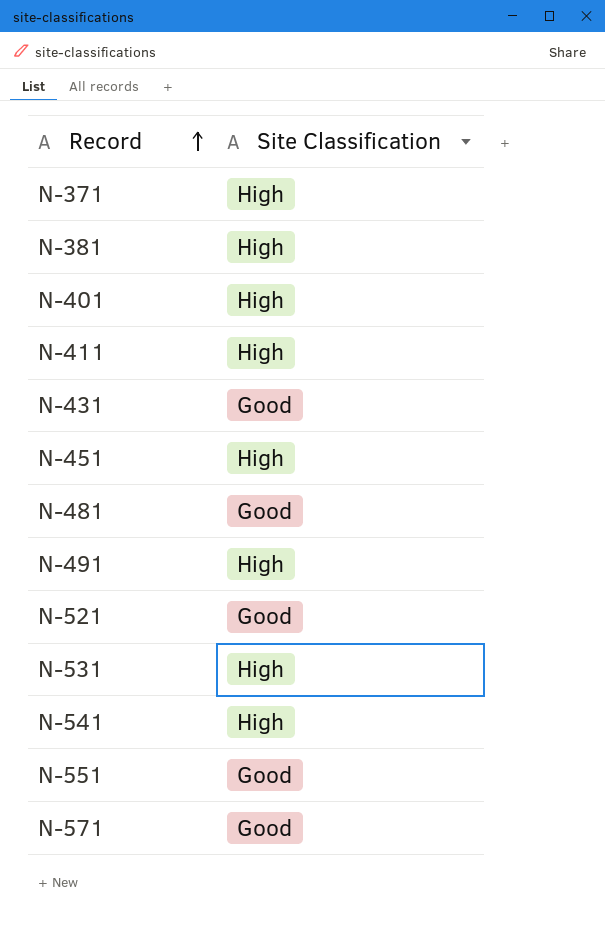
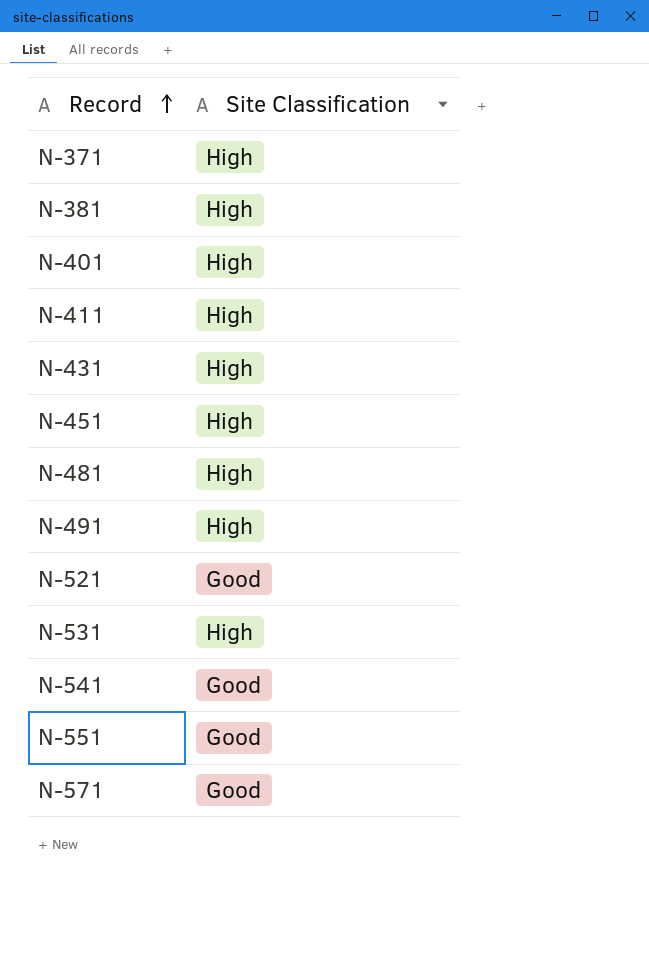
N-431 | Site Classification: Good -> High
N-481 | Site Classification: Good -> High
N-541 | Site Classification: High -> Good

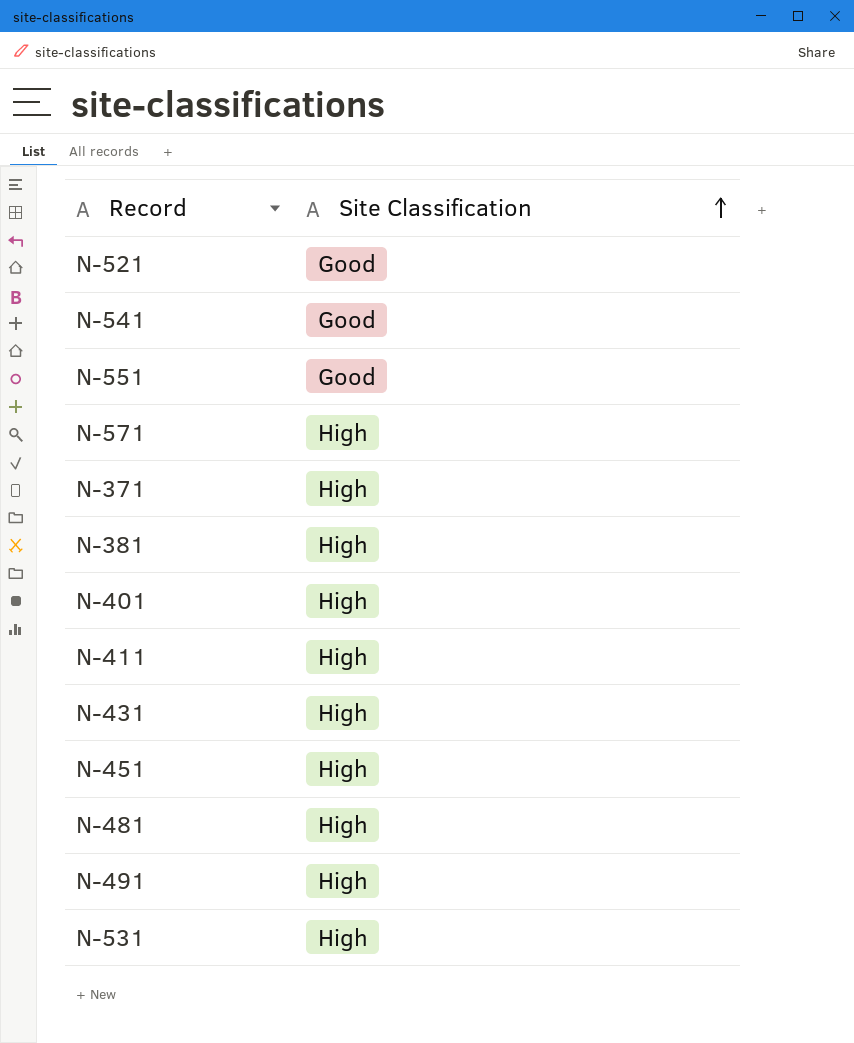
row order: Record ascending -> Site Classification ascending
N-571 | Site Classification: Good -> High

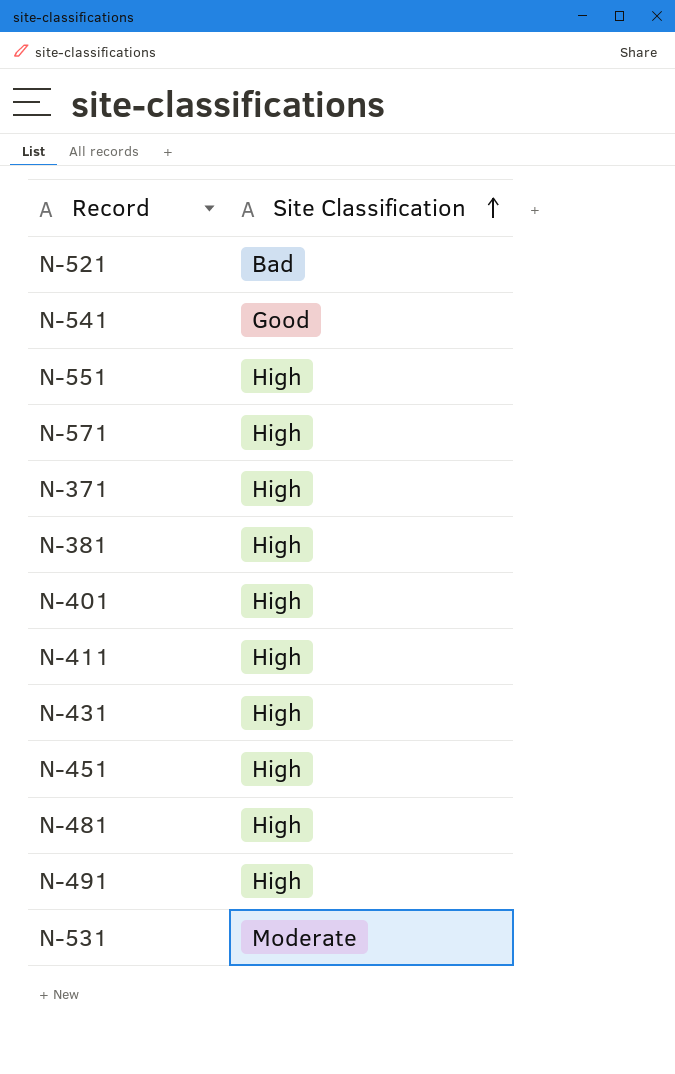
N-521 | Site Classification: Good -> Bad
N-551 | Site Classification: Good -> High
N-531 | Site Classification: High -> Moderate

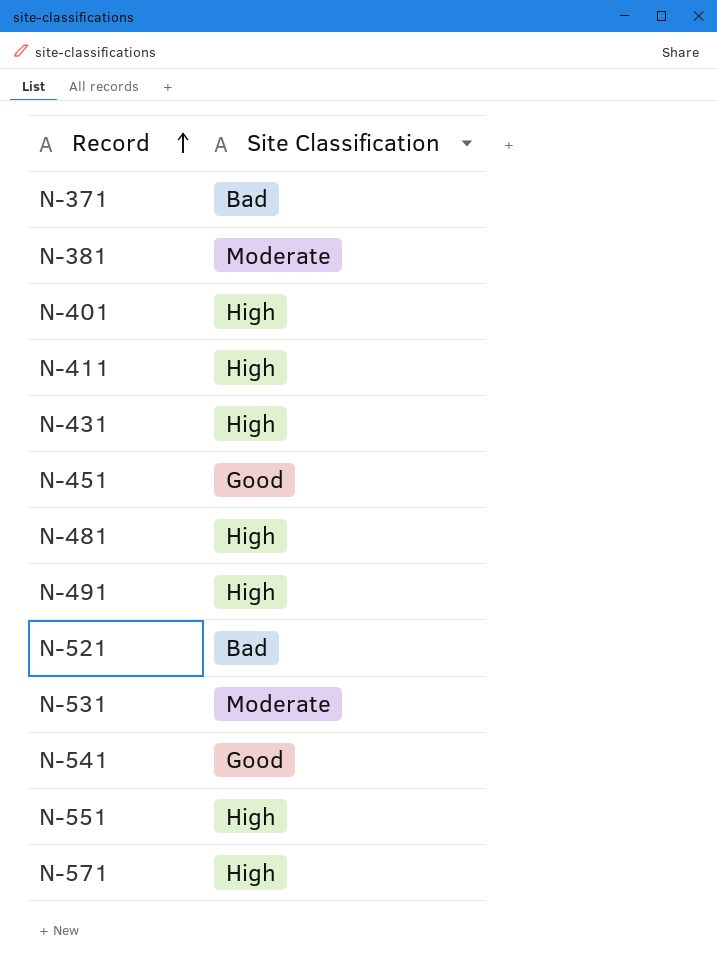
row order: Site Classification ascending -> Record ascending
N-371 | Site Classification: High -> Bad
N-381 | Site Classification: High -> Moderate
N-451 | Site Classification: High -> Good

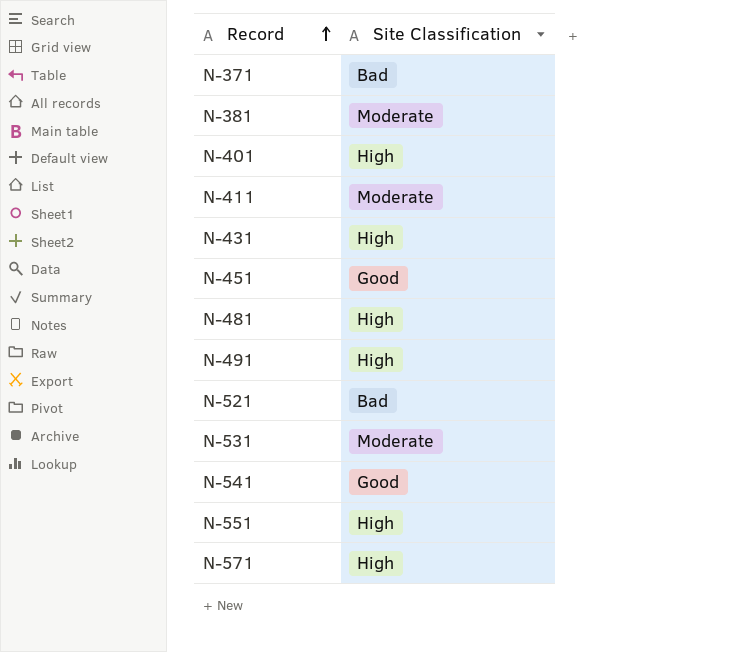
N-411 | Site Classification: High -> Moderate

